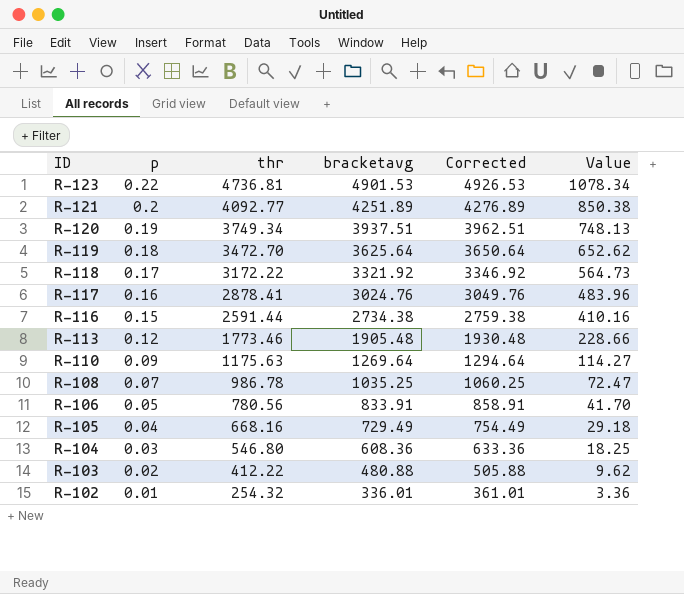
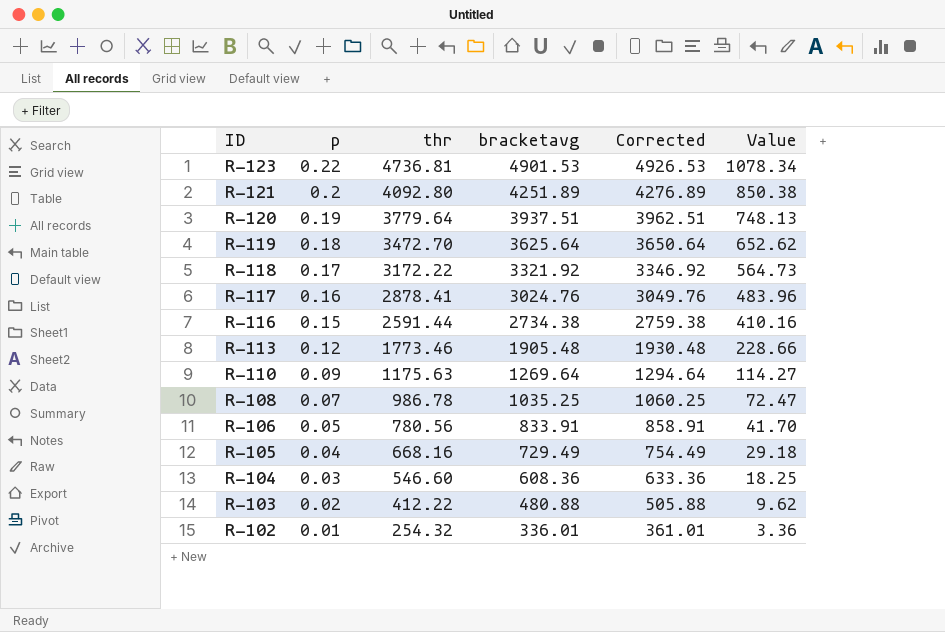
R-121 | thr: 4092.77 -> 4092.80
R-120 | thr: 3749.34 -> 3779.64
R-104 | thr: 546.80 -> 546.60

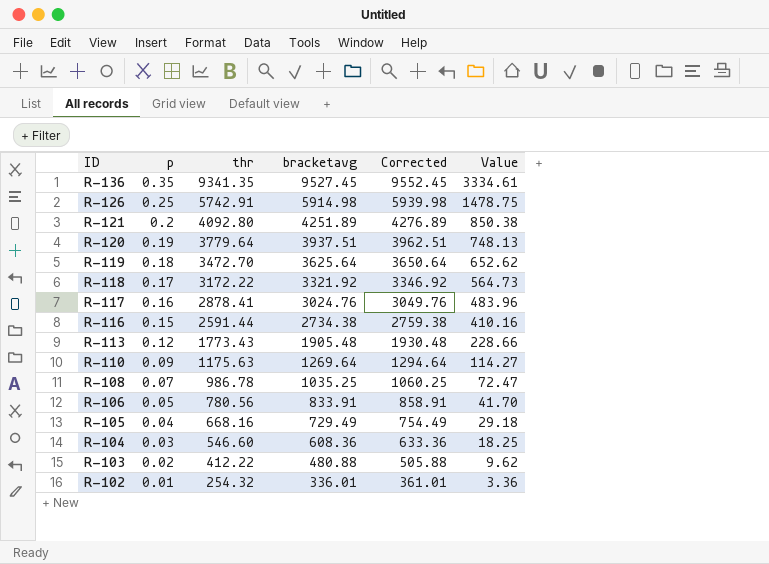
row R-123: 0.22 | 4736.81 | 4901.53 | 4926.53 | 1078.34 -> none
row R-136: none -> 0.35 | 9341.35 | 9527.45 | 9552.45 | 3334.61
row R-126: none -> 0.25 | 5742.91 | 5914.98 | 5939.98 | 1478.75
R-113 | thr: 1773.46 -> 1773.43

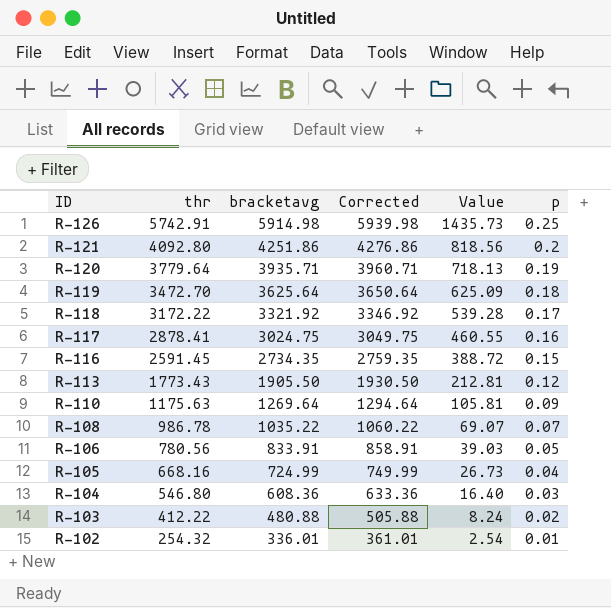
column Value | formula: [p] * [bracketavg] -> [thr] * [p]
column p | position: 2 -> 6
row R-136: 0.35 | 9341.35 | 9527.45 | 9552.45 | 3334.61 -> none
R-121 | bracketavg: 4251.89 -> 4251.86
R-121 | Corrected: 4276.89 -> 4276.86
R-120 | bracketavg: 3937.51 -> 3935.71
R-120 | Corrected: 3962.51 -> 3960.71
R-117 | bracketavg: 3024.76 -> 3024.75
R-117 | Corrected: 3049.76 -> 3049.75
R-116 | thr: 2591.44 -> 2591.45
R-116 | bracketavg: 2734.38 -> 2734.35
R-116 | Corrected: 2759.38 -> 2759.35
R-113 | bracketavg: 1905.48 -> 1905.50
R-113 | Corrected: 1930.48 -> 1930.50
R-108 | bracketavg: 1035.25 -> 1035.22
R-108 | Corrected: 1060.25 -> 1060.22
R-105 | bracketavg: 729.49 -> 724.99
R-105 | Corrected: 754.49 -> 749.99
R-104 | thr: 546.60 -> 546.80

